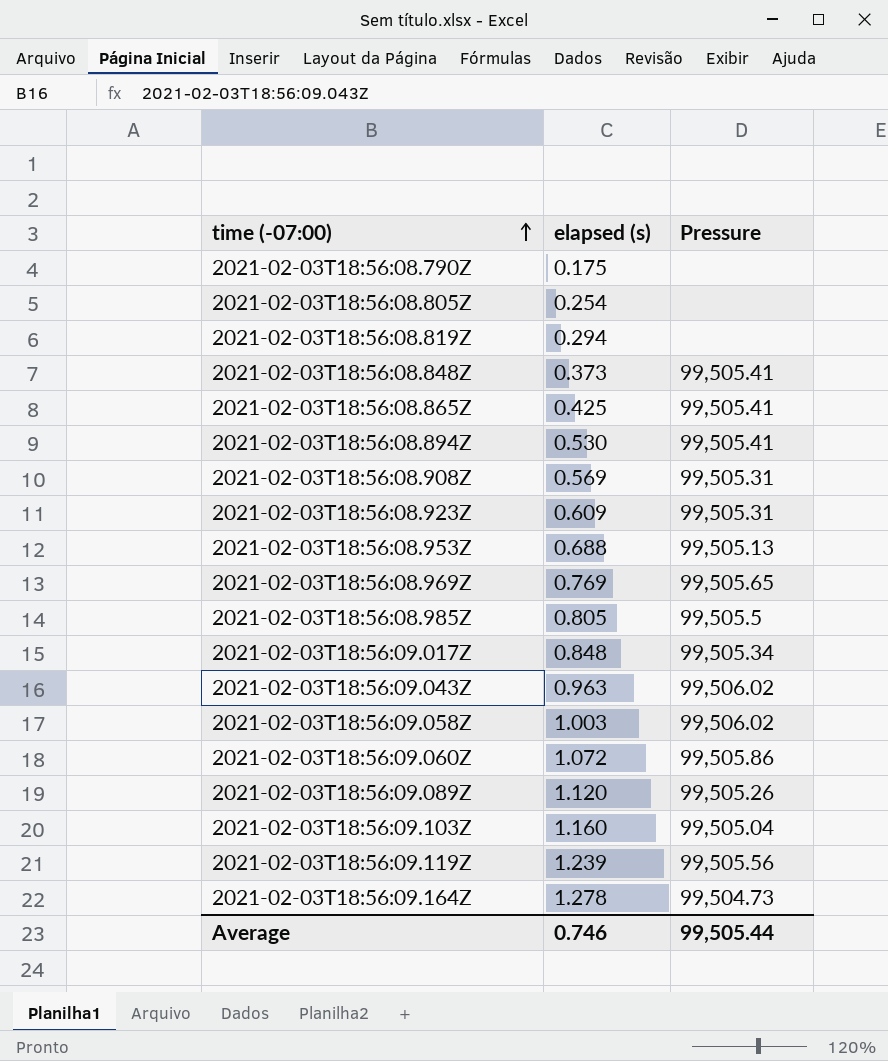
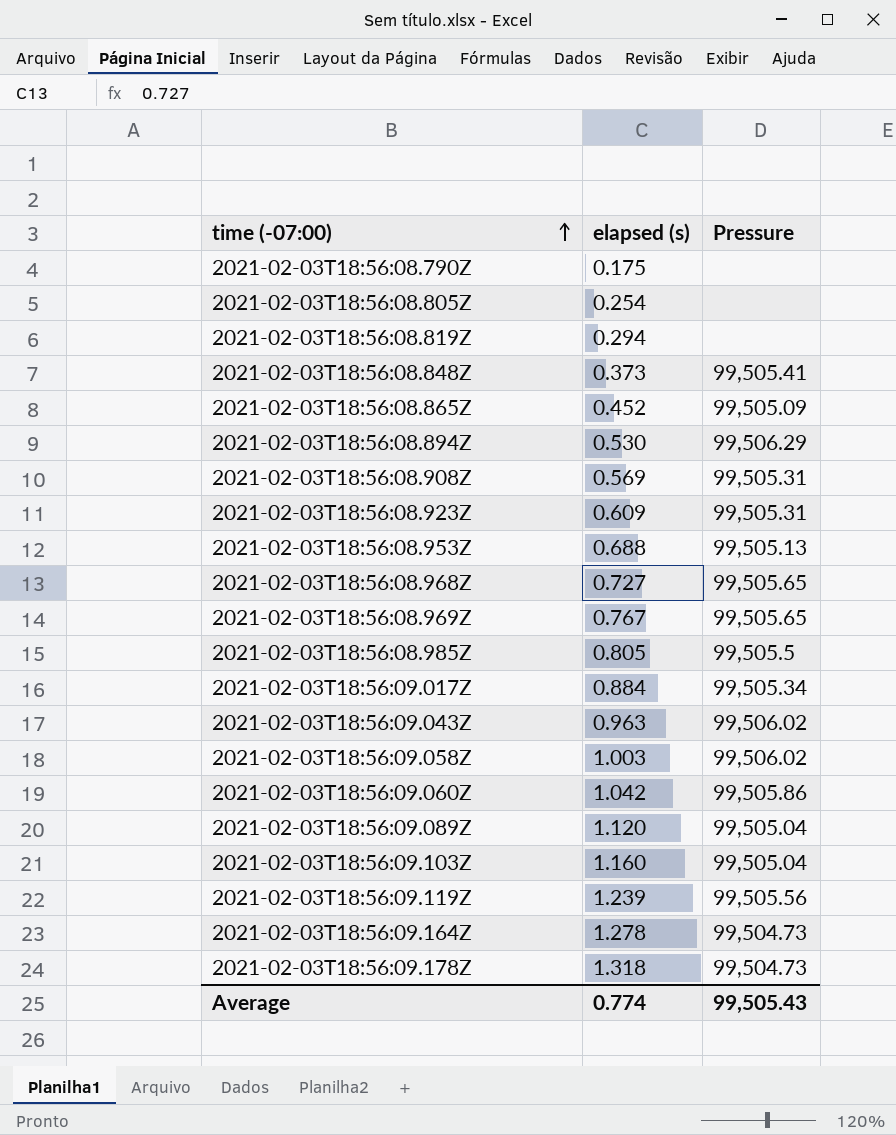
2021-02-03T18:56:08.865Z | elapsed (s): 0.425 -> 0.452
2021-02-03T18:56:08.865Z | Pressure: 99,505.41 -> 99,505.09
2021-02-03T18:56:08.894Z | Pressure: 99,505.41 -> 99,506.29
row 2021-02-03T18:56:08.968Z: none -> 0.727 | 99,505.65
2021-02-03T18:56:08.969Z | elapsed (s): 0.769 -> 0.767
2021-02-03T18:56:09.017Z | elapsed (s): 0.848 -> 0.884
2021-02-03T18:56:09.060Z | elapsed (s): 1.072 -> 1.042
2021-02-03T18:56:09.089Z | Pressure: 99,505.26 -> 99,505.04
row 2021-02-03T18:56:09.178Z: none -> 1.318 | 99,504.73
Average | elapsed (s): 0.746 -> 0.774
Average | Pressure: 99,505.44 -> 99,505.43

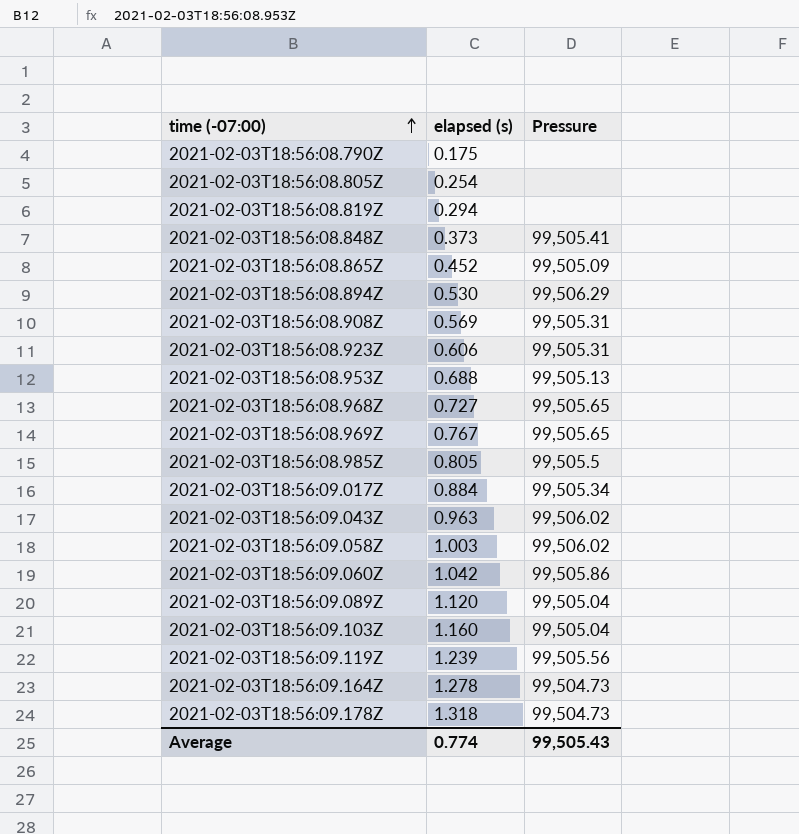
2021-02-03T18:56:08.923Z | elapsed (s): 0.609 -> 0.606

